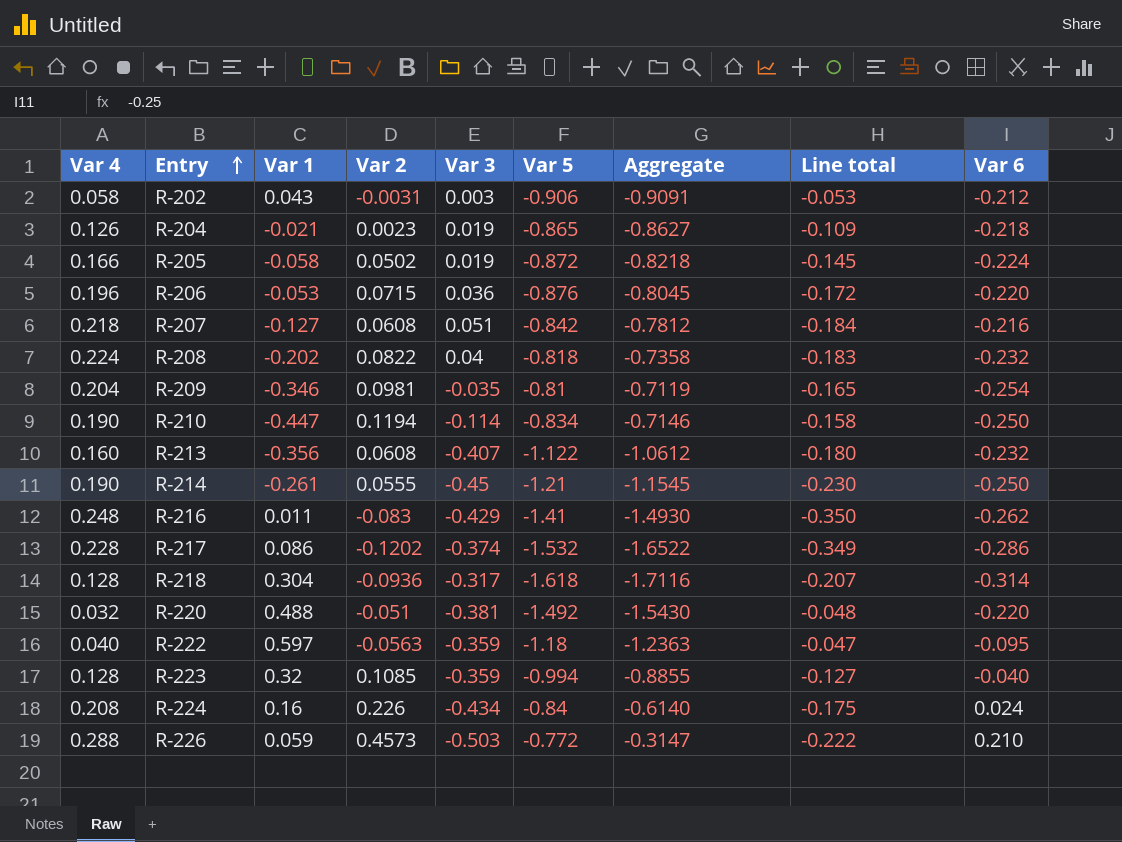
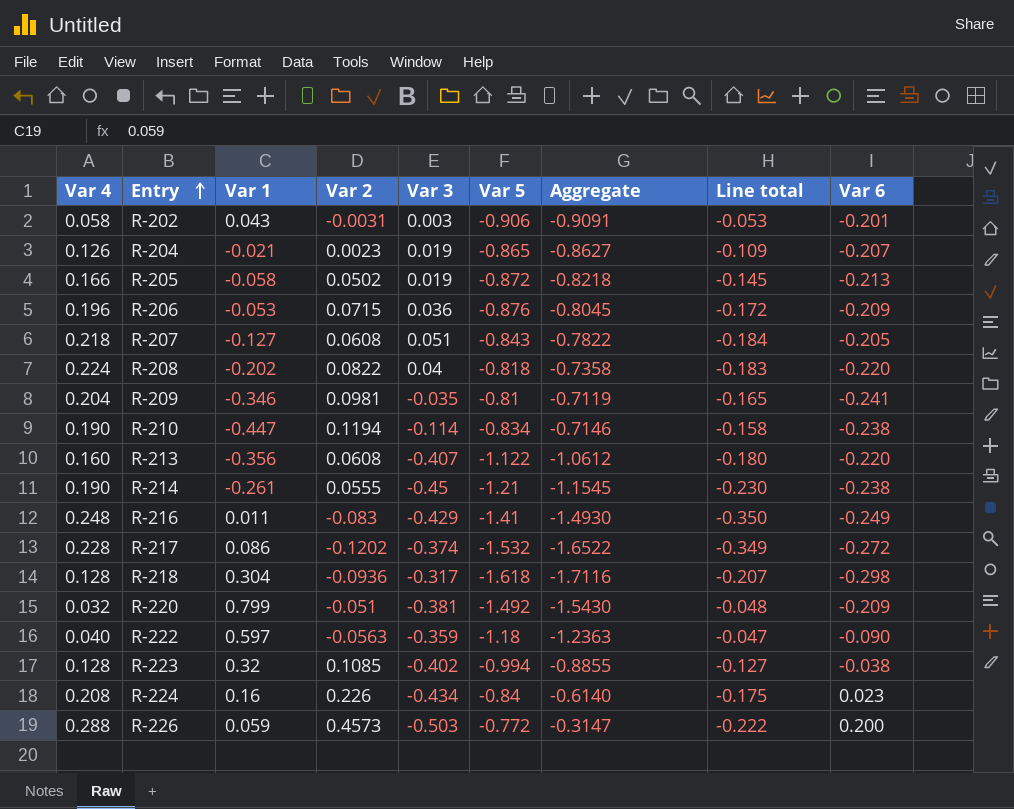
R-202 | Var 6: -0.212 -> -0.201
R-204 | Var 6: -0.218 -> -0.207
R-205 | Var 6: -0.224 -> -0.213
R-206 | Var 6: -0.220 -> -0.209
R-207 | Var 5: -0.842 -> -0.843
R-207 | Aggregate: -0.7812 -> -0.7822
R-207 | Var 6: -0.216 -> -0.205
R-208 | Var 6: -0.232 -> -0.220
R-209 | Var 6: -0.254 -> -0.241
R-210 | Var 6: -0.250 -> -0.238
R-213 | Var 6: -0.232 -> -0.220
R-214 | Var 6: -0.250 -> -0.238
R-216 | Var 6: -0.262 -> -0.249
R-217 | Var 6: -0.286 -> -0.272
R-218 | Var 6: -0.314 -> -0.298
R-220 | Var 1: 0.488 -> 0.799
R-220 | Var 6: -0.220 -> -0.209
R-222 | Var 6: -0.095 -> -0.090
R-223 | Var 3: -0.359 -> -0.402
R-223 | Var 6: -0.040 -> -0.038
R-224 | Var 6: 0.024 -> 0.023
R-226 | Var 6: 0.210 -> 0.200

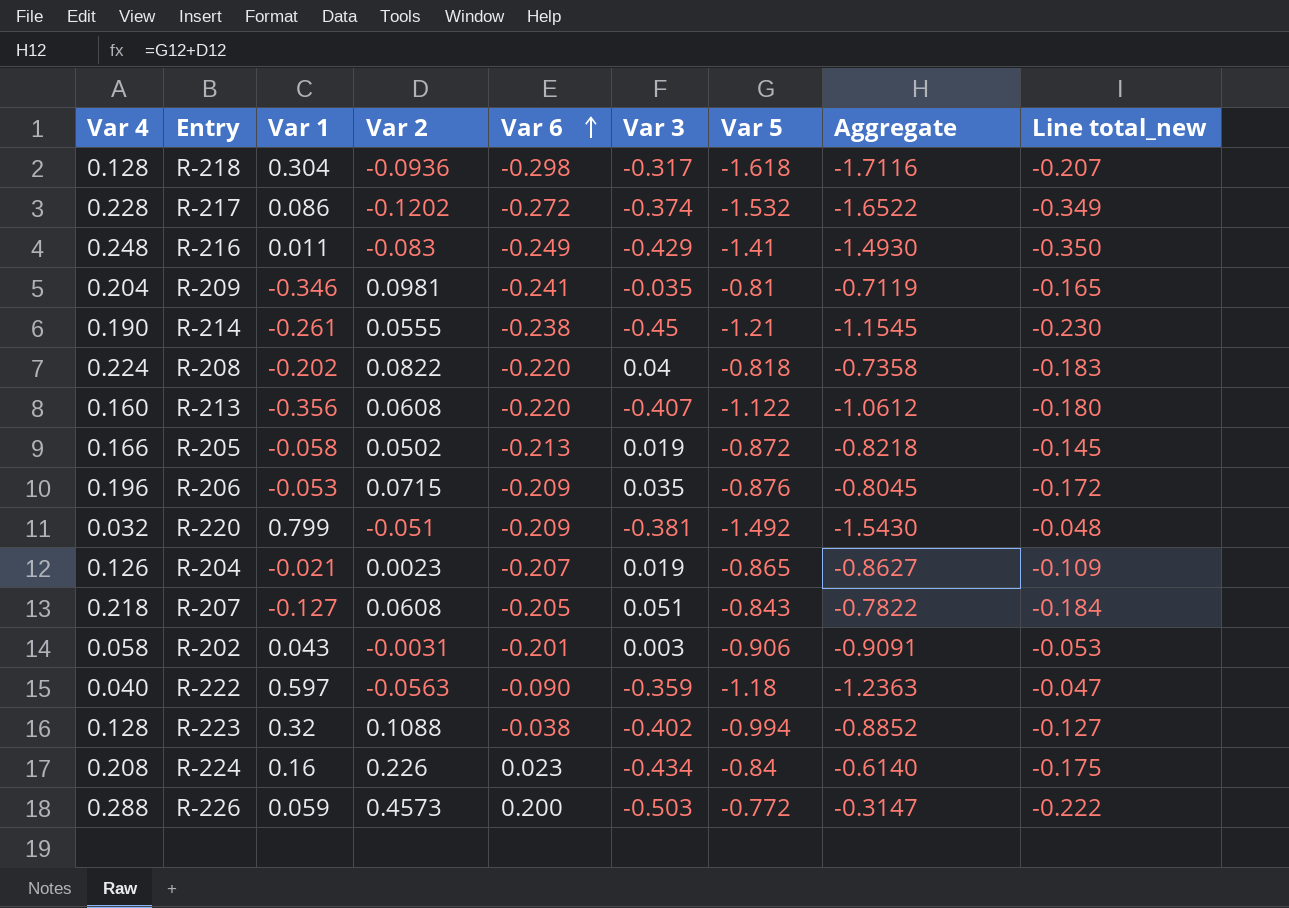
row order: Entry ascending -> Var 6 ascending
column Var 6 | position: 9 -> 5
column name: Line total -> Line total_new
row R-210: 0.190 | -0.447 | 0.1194 | -0.114 | -0.834 | -0.7146 | -0.158 | -0.238 -> none
R-206 | Var 3: 0.036 -> 0.035
R-223 | Var 2: 0.1085 -> 0.1088
R-223 | Aggregate: -0.8855 -> -0.8852

